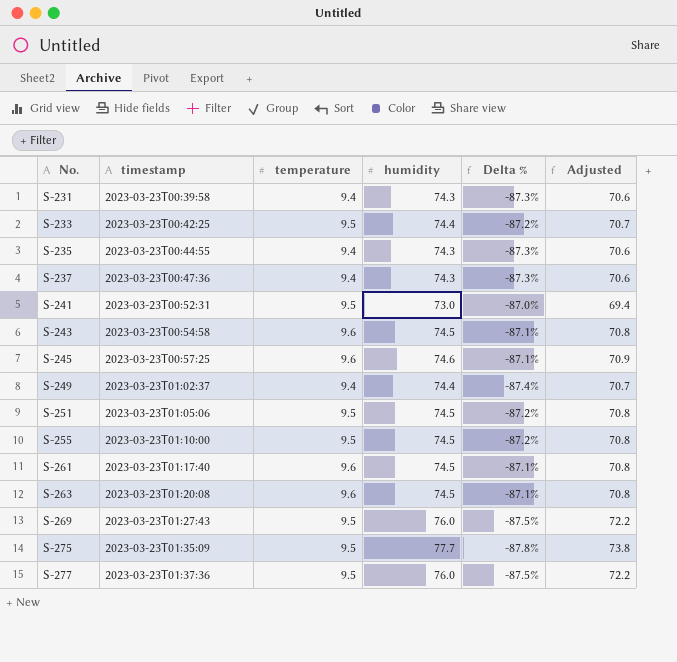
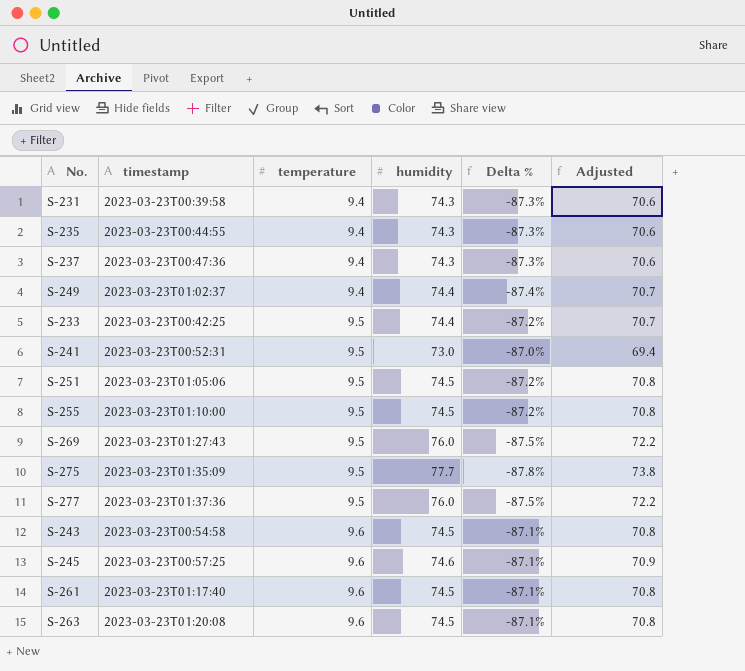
row order: No. ascending -> temperature ascending

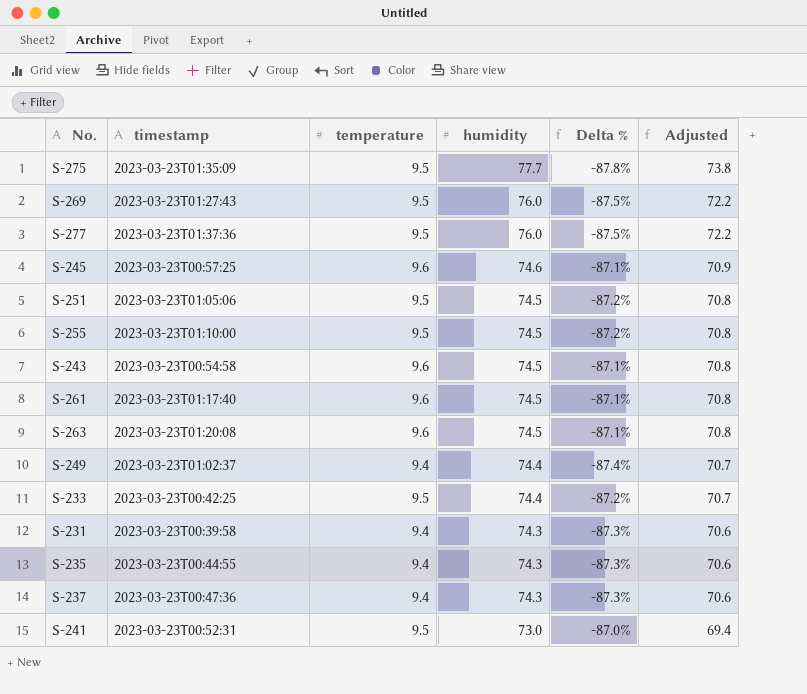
row order: temperature ascending -> humidity descending

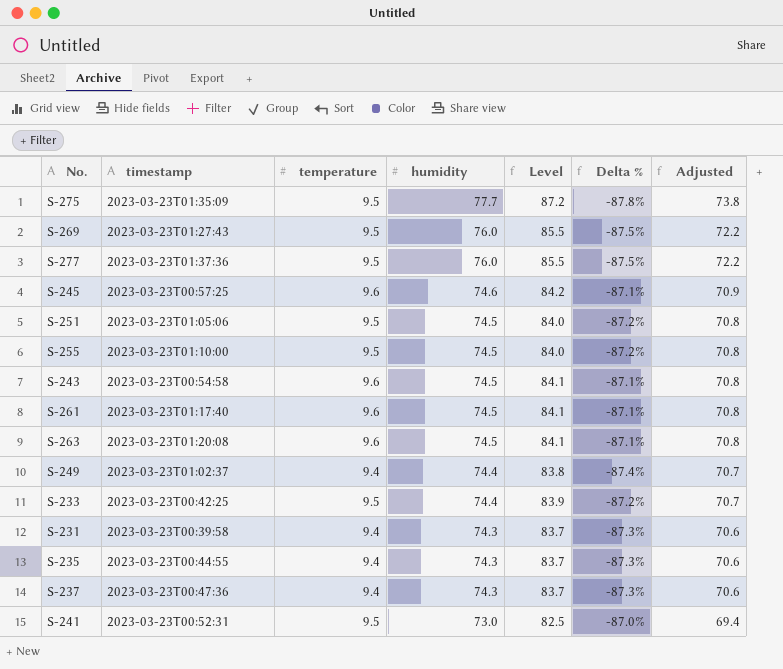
column Level | formula: none -> [temperature] + [humidity]

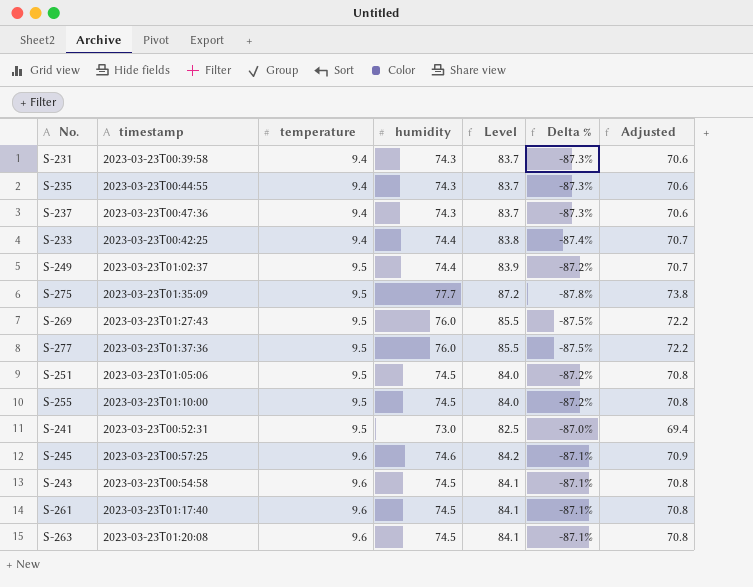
row order: humidity descending -> temperature ascending
S-233 | temperature: 9.5 -> 9.4
S-233 | Level: 83.9 -> 83.8
S-233 | Delta %: -87.2% -> -87.4%
S-249 | temperature: 9.4 -> 9.5
S-249 | Level: 83.8 -> 83.9
S-249 | Delta %: -87.4% -> -87.2%

